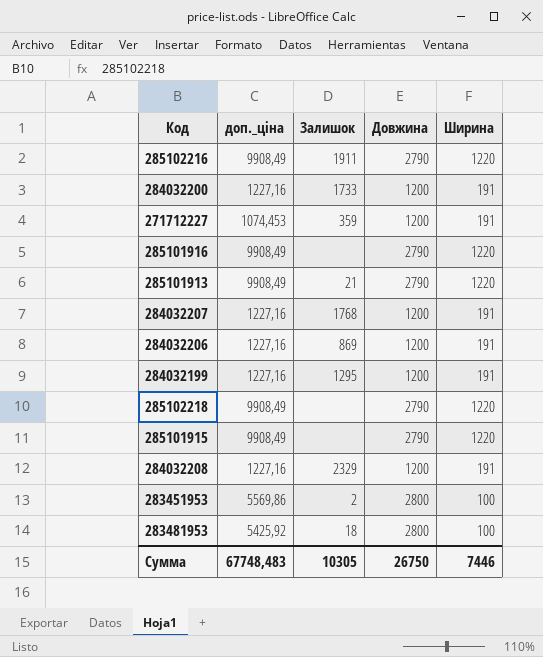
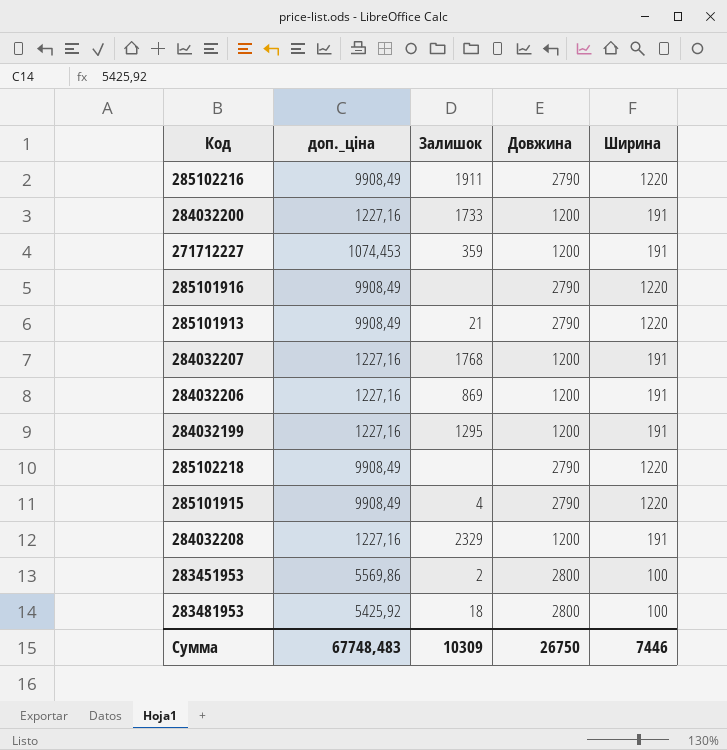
285101915 | Залишок: none -> 4
Сумма | Залишок: 10305 -> 10309

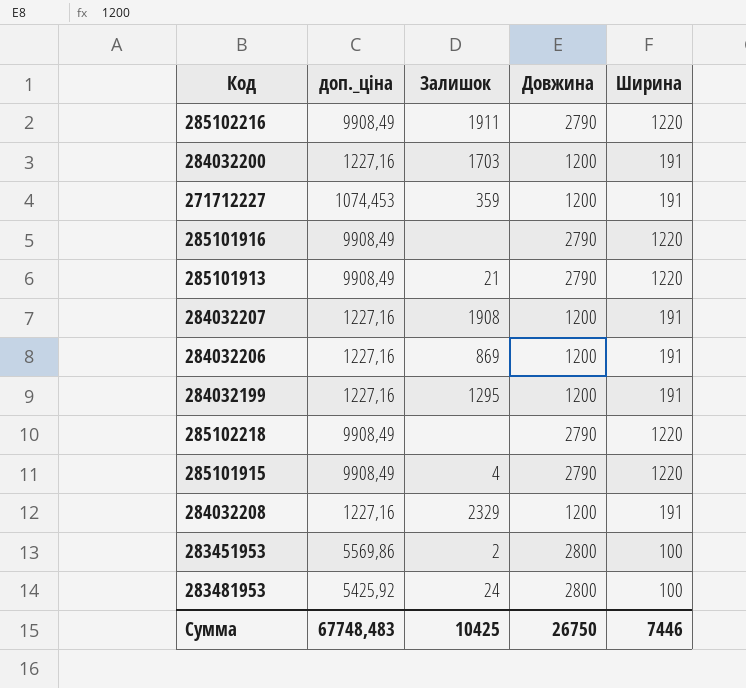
284032200 | Залишок: 1733 -> 1703
284032207 | Залишок: 1768 -> 1908
283481953 | Залишок: 18 -> 24
Сумма | Залишок: 10309 -> 10425

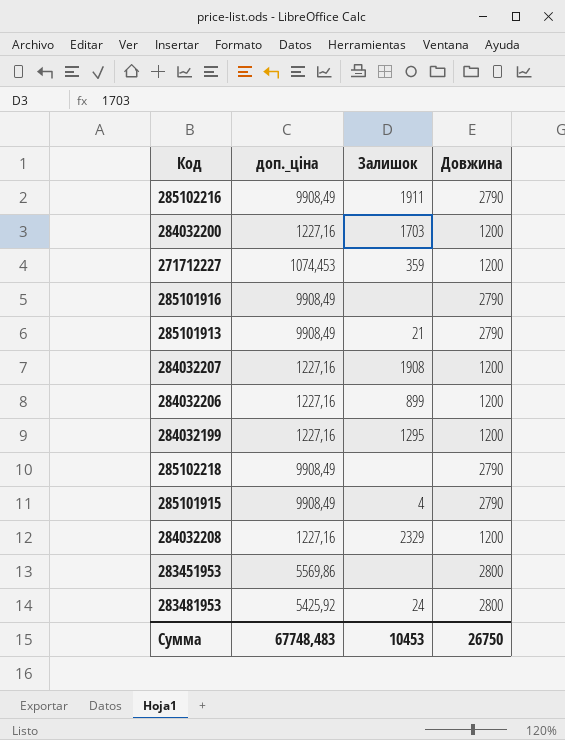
column Ширина | position: 5 -> none
284032206 | Залишок: 869 -> 899
283451953 | Залишок: 2 -> none
Сумма | Залишок: 10425 -> 10453

